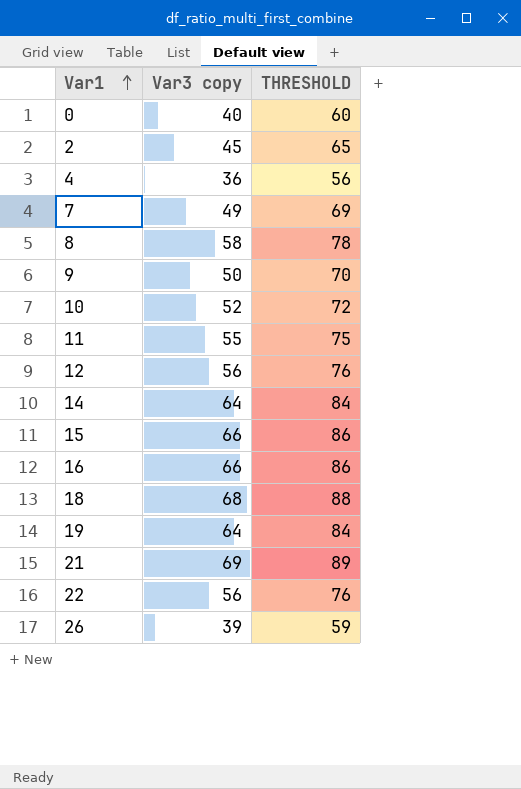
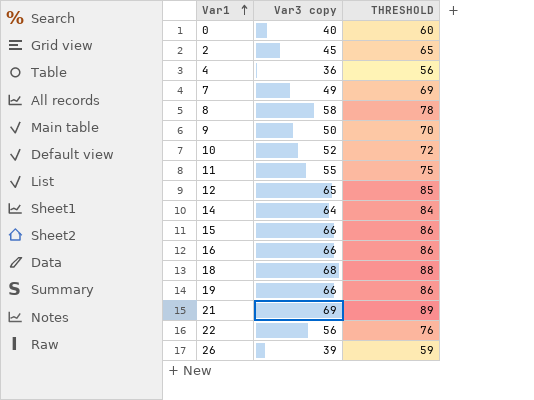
12 | Var3 copy: 56 -> 65
12 | THRESHOLD: 76 -> 85
19 | Var3 copy: 64 -> 66
19 | THRESHOLD: 84 -> 86

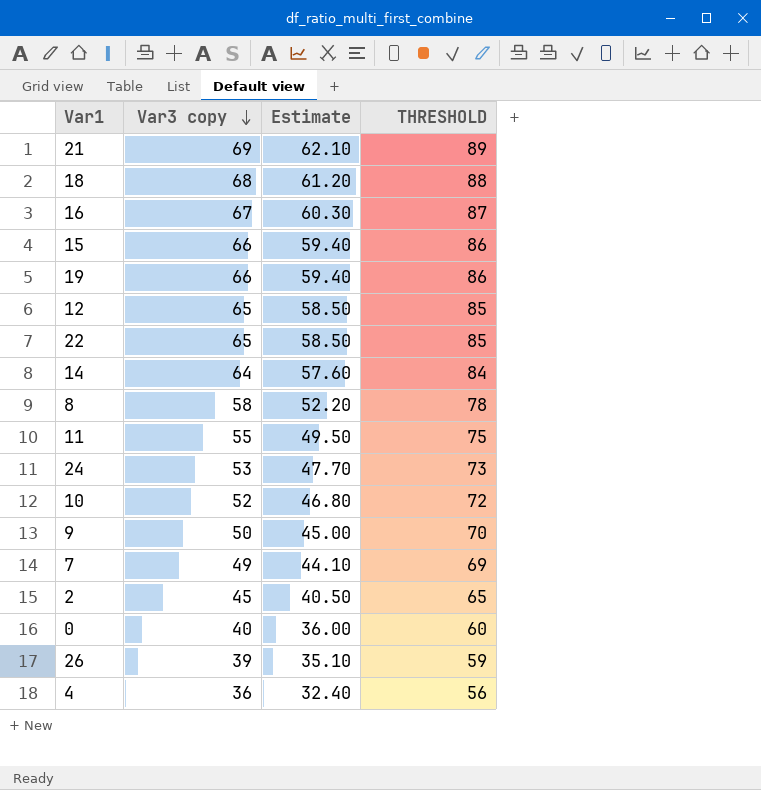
row order: Var1 ascending -> Var3 copy descending
column Estimate | formula: none -> [Var3 copy] * 0.9
16 | Var3 copy: 66 -> 67
16 | THRESHOLD: 86 -> 87
22 | Var3 copy: 56 -> 65
22 | THRESHOLD: 76 -> 85
row 24: none -> 53 | 47.70 | 73

